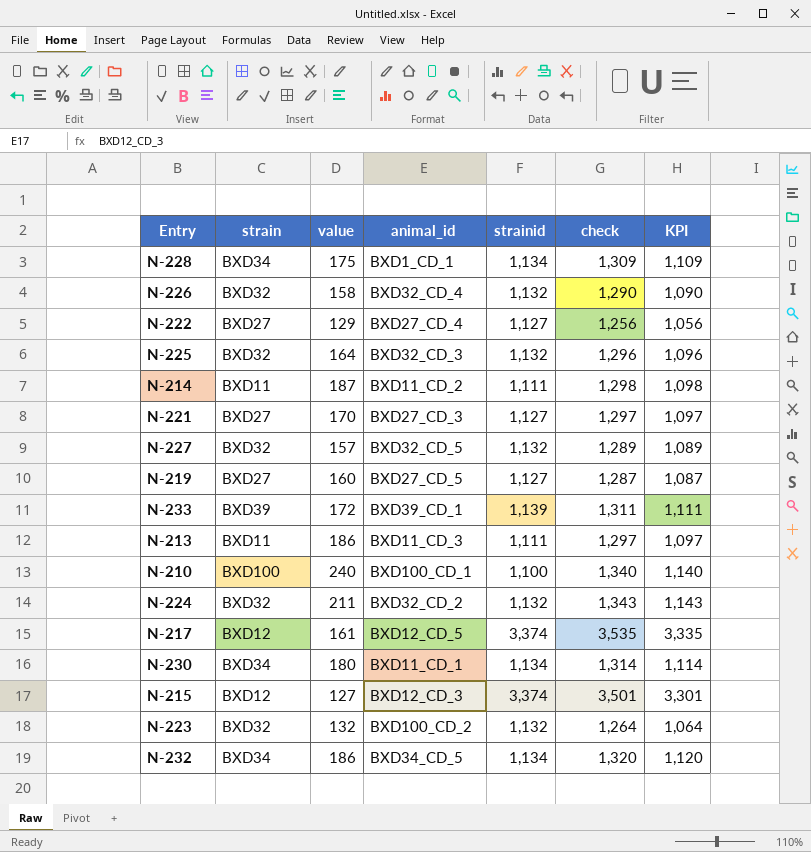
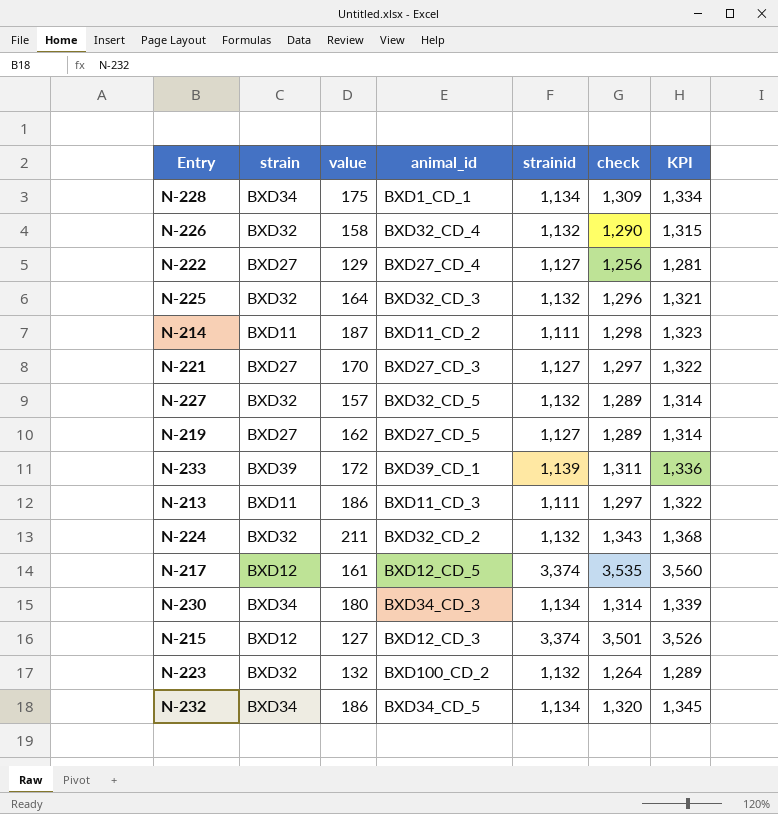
column KPI | formula: [check] - 200 -> [check] + 25
row N-210: BXD100 | 240 | BXD100_CD_1 | 1,100 | 1,340 | 1,140 -> none
N-219 | value: 160 -> 162
N-219 | check: 1,287 -> 1,289
N-230 | animal_id: BXD11_CD_1 -> BXD34_CD_3

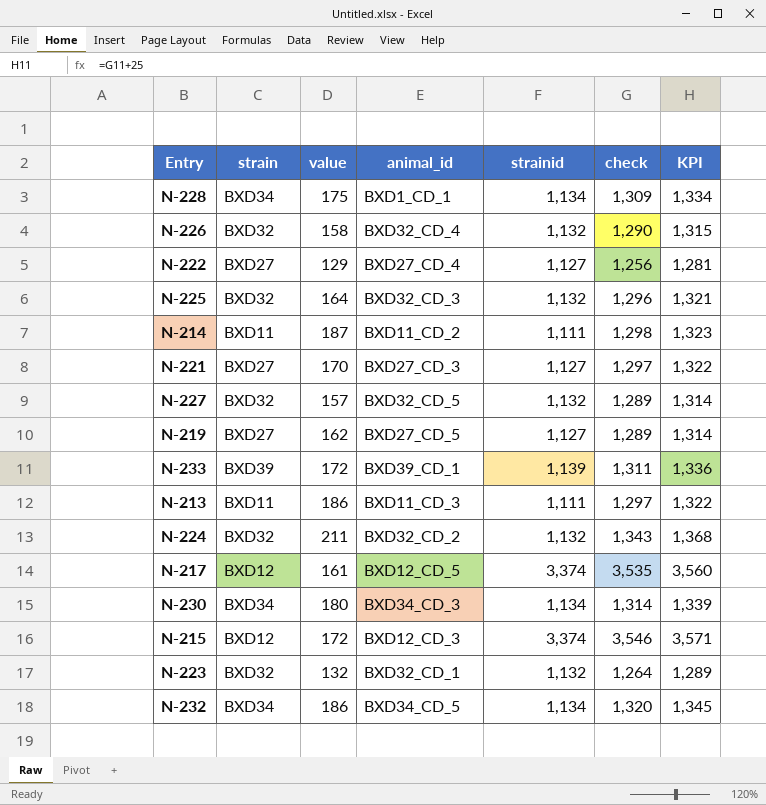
N-215 | value: 127 -> 172
N-215 | check: 3,501 -> 3,546
N-215 | KPI: 3,526 -> 3,571
N-223 | animal_id: BXD100_CD_2 -> BXD32_CD_1

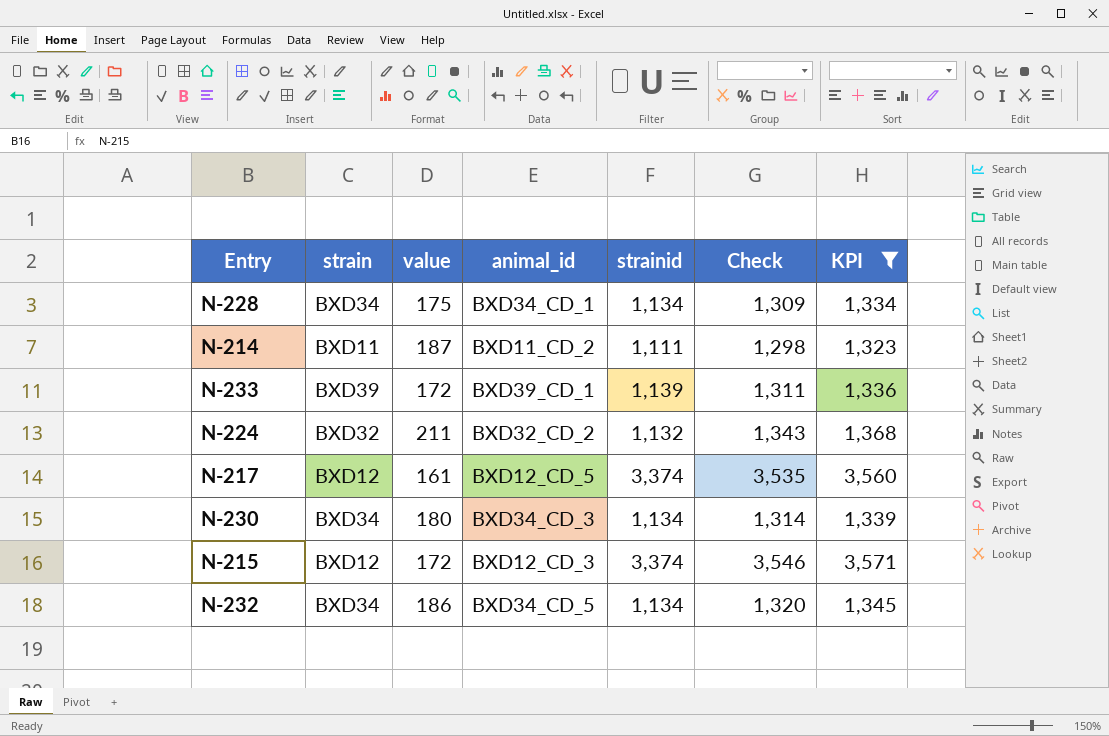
filter: none -> KPI >= 1,323
column name: check -> Check
N-228 | animal_id: BXD1_CD_1 -> BXD34_CD_1

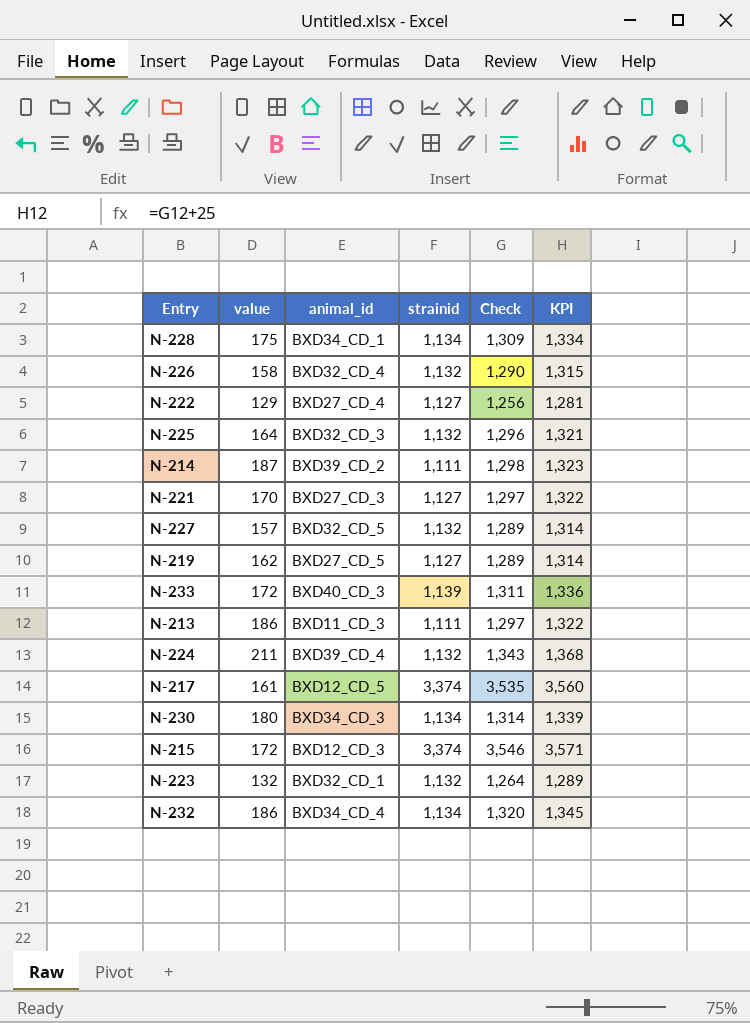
filter: KPI >= 1,323 -> none
column strain | position: 2 -> none
N-214 | animal_id: BXD11_CD_2 -> BXD39_CD_2
N-233 | animal_id: BXD39_CD_1 -> BXD40_CD_3
N-224 | animal_id: BXD32_CD_2 -> BXD39_CD_4
N-232 | animal_id: BXD34_CD_5 -> BXD34_CD_4

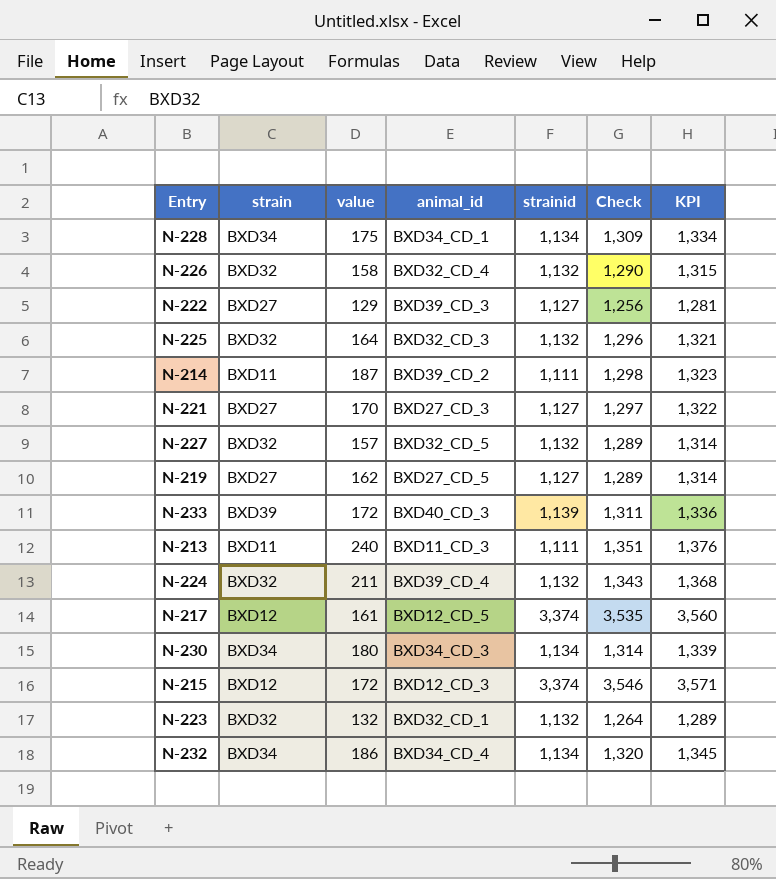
column strain | position: none -> 2
N-222 | animal_id: BXD27_CD_4 -> BXD39_CD_3
N-213 | value: 186 -> 240
N-213 | Check: 1,297 -> 1,351
N-213 | KPI: 1,322 -> 1,376

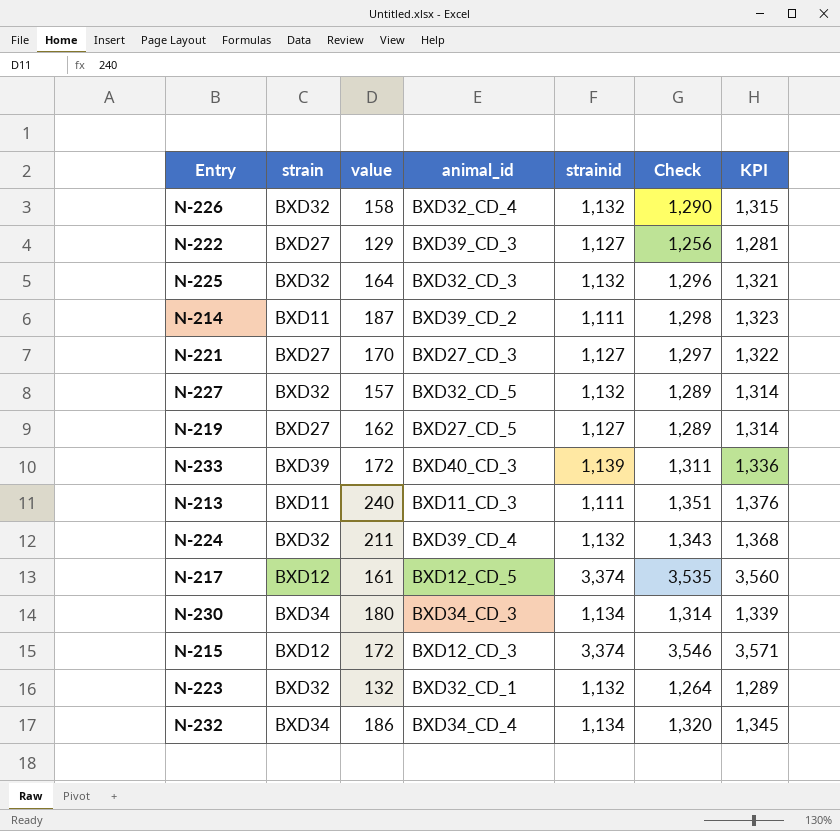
row N-228: BXD34 | 175 | BXD34_CD_1 | 1,134 | 1,309 | 1,334 -> none

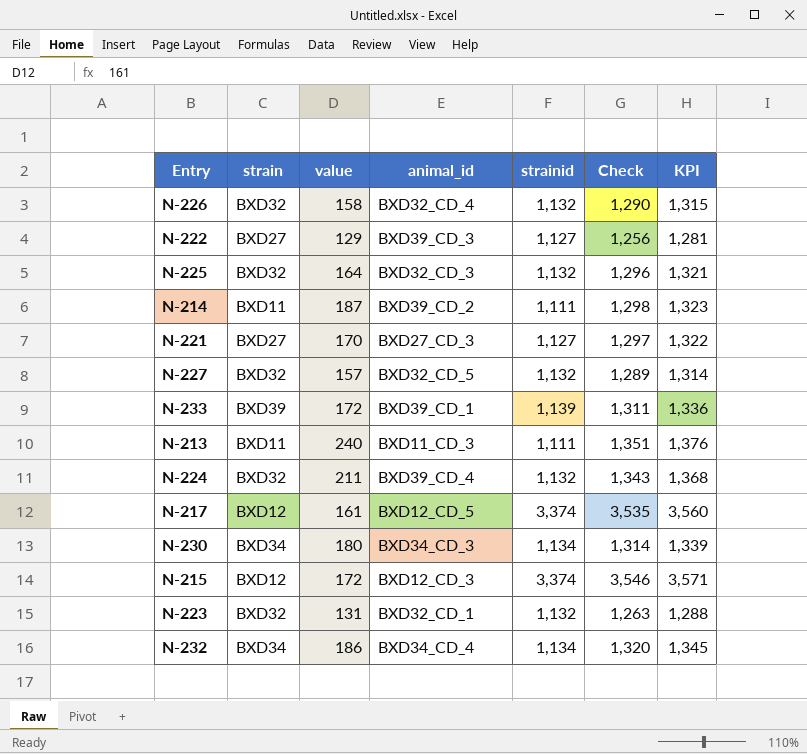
row N-219: BXD27 | 162 | BXD27_CD_5 | 1,127 | 1,289 | 1,314 -> none
N-233 | animal_id: BXD40_CD_3 -> BXD39_CD_1
N-223 | value: 132 -> 131
N-223 | Check: 1,264 -> 1,263
N-223 | KPI: 1,289 -> 1,288

